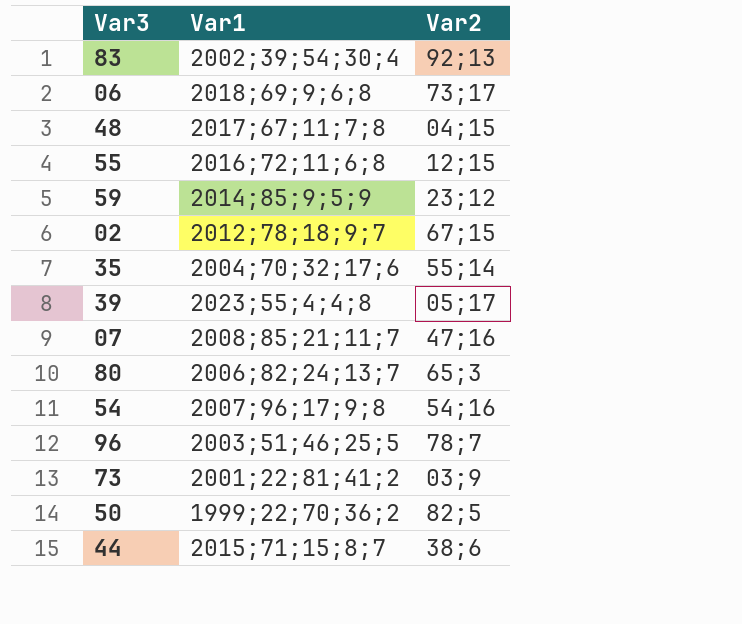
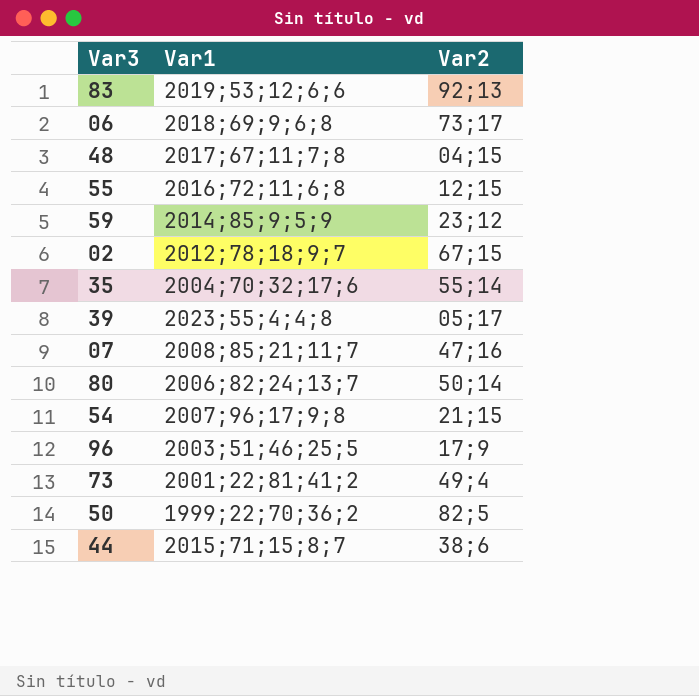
83 | Var1: 2002;39;54;30;4 -> 2019;53;12;6;6
80 | Var2: 65;3 -> 50;14
54 | Var2: 54;16 -> 21;15
96 | Var2: 78;7 -> 17;9
73 | Var2: 03;9 -> 49;4

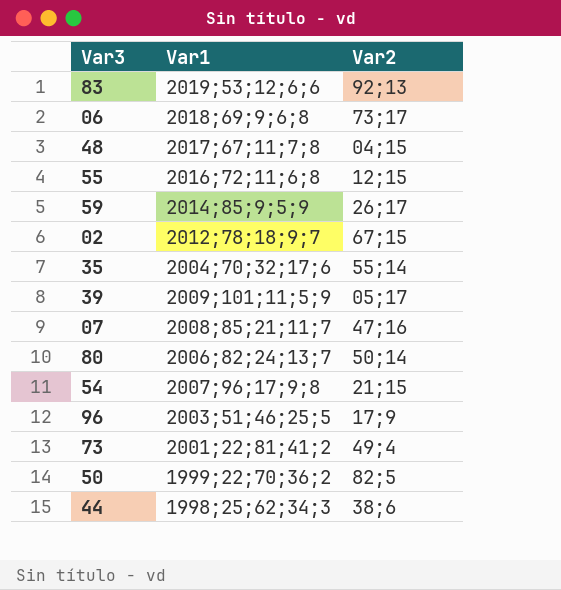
59 | Var2: 23;12 -> 26;17
39 | Var1: 2023;55;4;4;8 -> 2009;101;11;5;9
44 | Var1: 2015;71;15;8;7 -> 1998;25;62;34;3

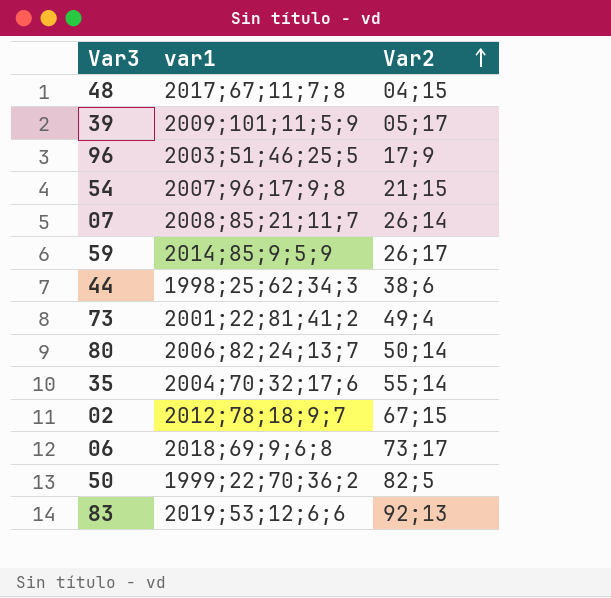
row order: none -> Var2 ascending
column name: Var1 -> var1
row 55: 2016;72;11;6;8 | 12;15 -> none
07 | Var2: 47;16 -> 26;14

